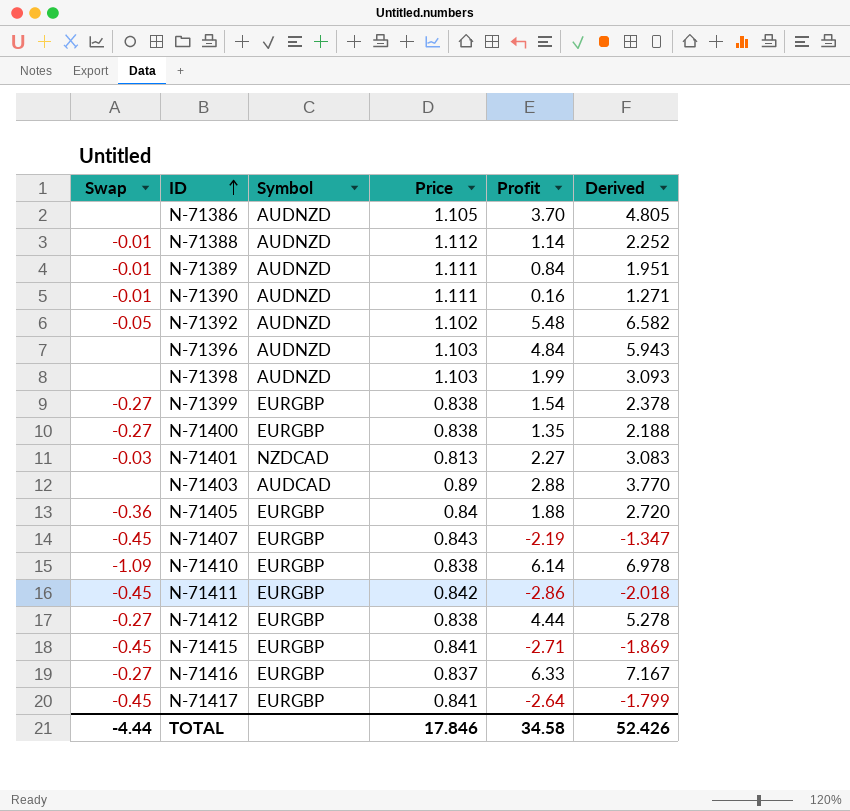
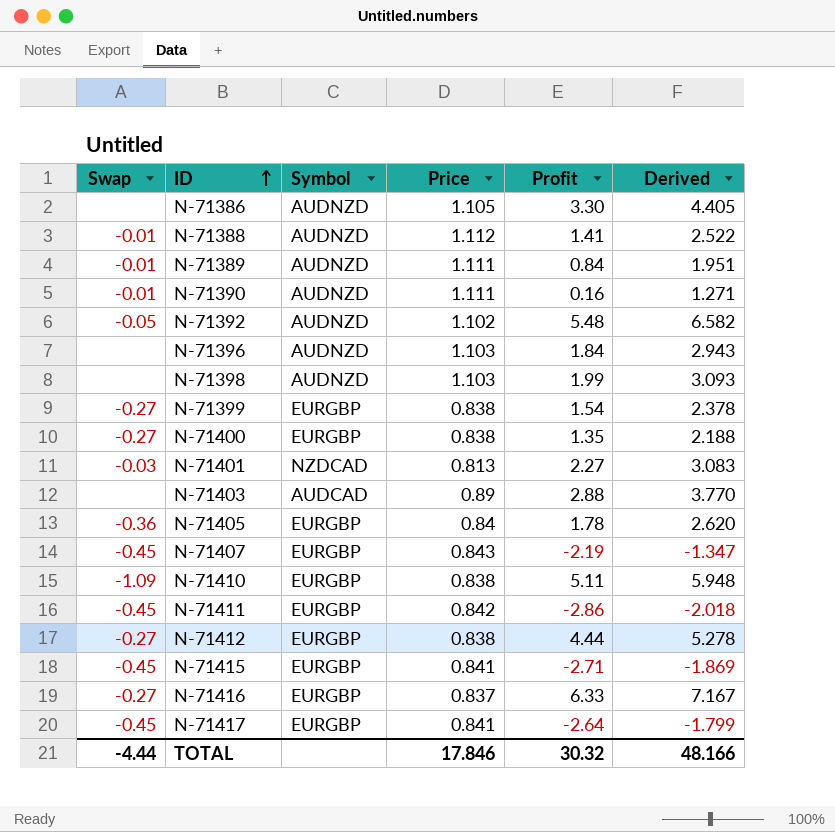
N-71386 | Profit: 3.70 -> 3.30
N-71386 | Derived: 4.805 -> 4.405
N-71388 | Profit: 1.14 -> 1.41
N-71388 | Derived: 2.252 -> 2.522
N-71396 | Profit: 4.84 -> 1.84
N-71396 | Derived: 5.943 -> 2.943
N-71405 | Profit: 1.88 -> 1.78
N-71405 | Derived: 2.720 -> 2.620
N-71410 | Profit: 6.14 -> 5.11
N-71410 | Derived: 6.978 -> 5.948
TOTAL | Profit: 34.58 -> 30.32
TOTAL | Derived: 52.426 -> 48.166

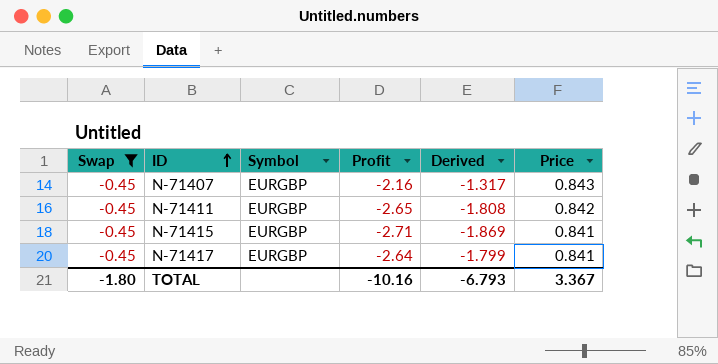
filter: none -> Swap = -0.45
column Price | position: 4 -> 6
N-71407 | Profit: -2.19 -> -2.16
N-71407 | Derived: -1.347 -> -1.317
N-71411 | Profit: -2.86 -> -2.65
N-71411 | Derived: -2.018 -> -1.808
TOTAL | Swap: -4.44 -> -1.80
TOTAL | Profit: 30.32 -> -10.16
TOTAL | Derived: 48.166 -> -6.793
TOTAL | Price: 17.846 -> 3.367

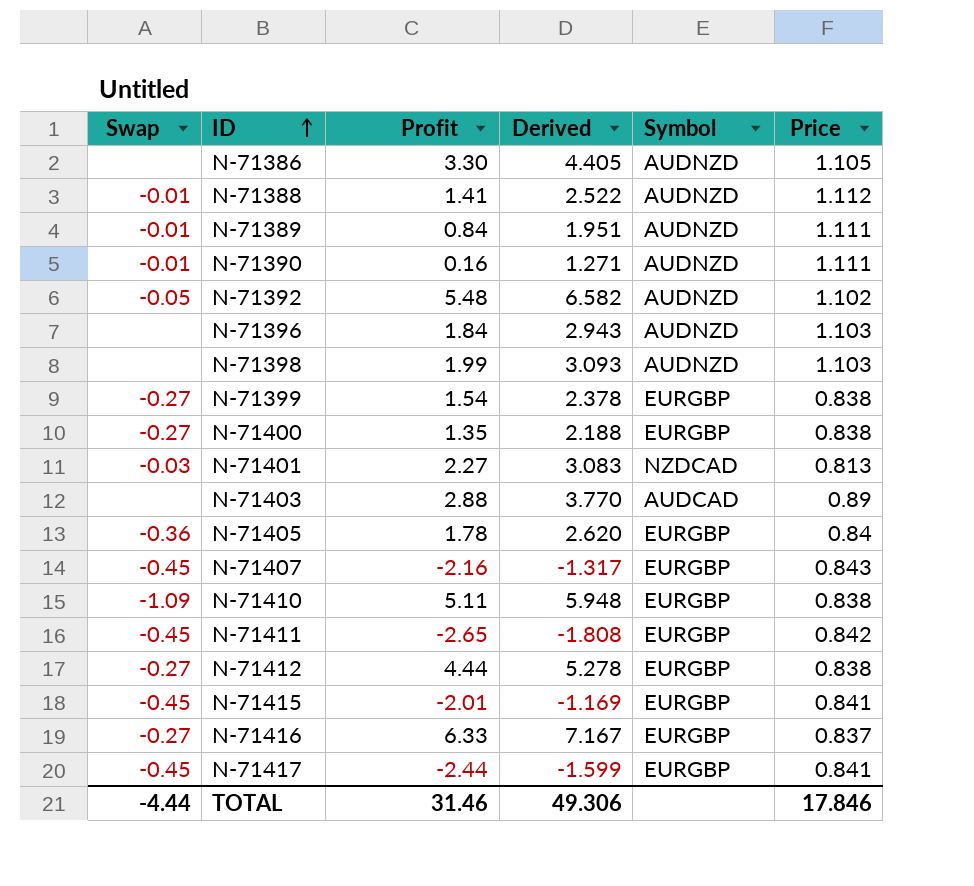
filter: Swap = -0.45 -> none
column Symbol | position: 3 -> 5
N-71415 | Profit: -2.71 -> -2.01
N-71415 | Derived: -1.869 -> -1.169
N-71417 | Profit: -2.64 -> -2.44
N-71417 | Derived: -1.799 -> -1.599
TOTAL | Swap: -1.80 -> -4.44
TOTAL | Profit: -10.16 -> 31.46
TOTAL | Derived: -6.793 -> 49.306
TOTAL | Price: 3.367 -> 17.846

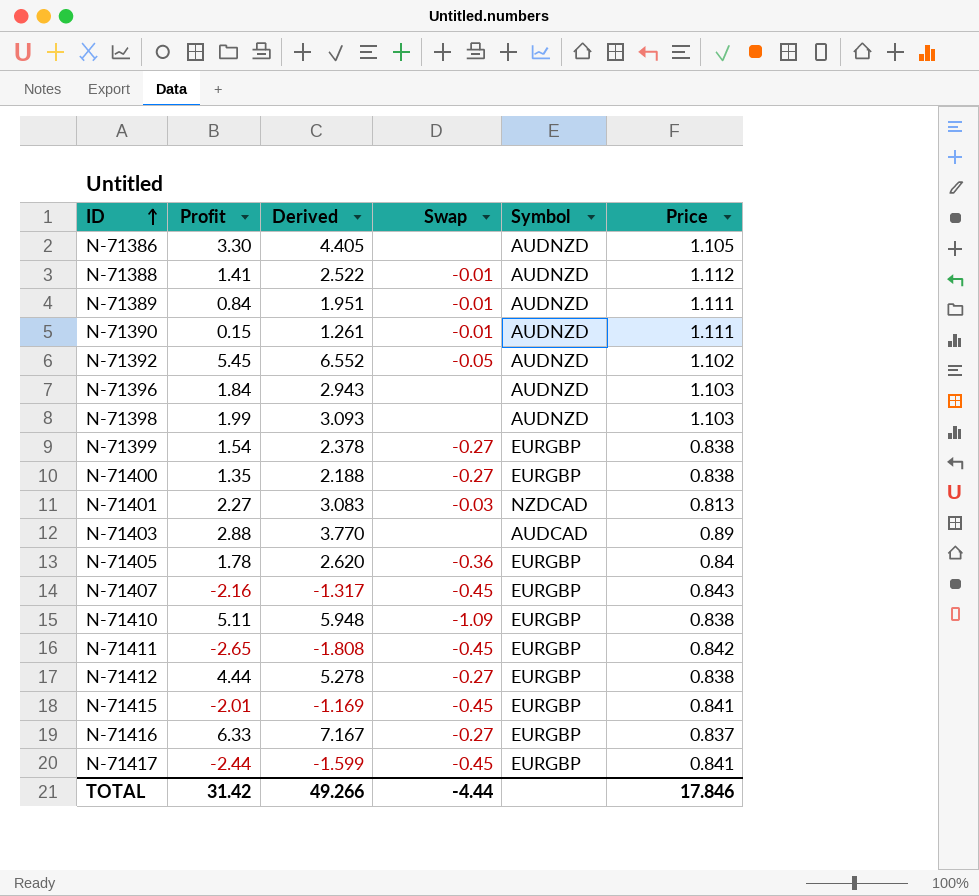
column Swap | position: 1 -> 4
N-71390 | Profit: 0.16 -> 0.15
N-71390 | Derived: 1.271 -> 1.261
N-71392 | Profit: 5.48 -> 5.45
N-71392 | Derived: 6.582 -> 6.552
TOTAL | Profit: 31.46 -> 31.42
TOTAL | Derived: 49.306 -> 49.266

